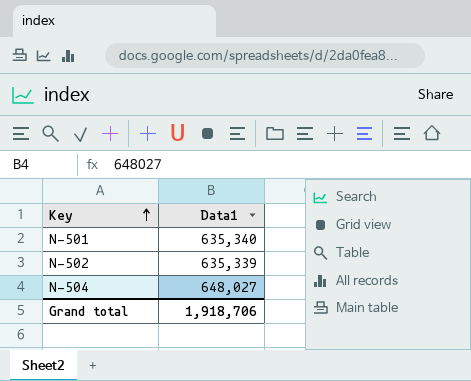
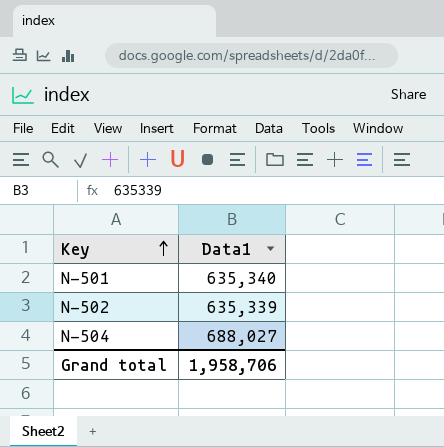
N-504 | Data1: 648,027 -> 688,027
Grand total | Data1: 1,918,706 -> 1,958,706

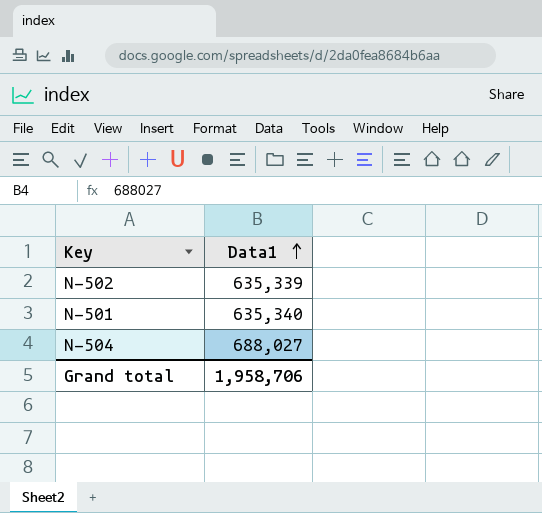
row order: Key ascending -> Data1 ascending

